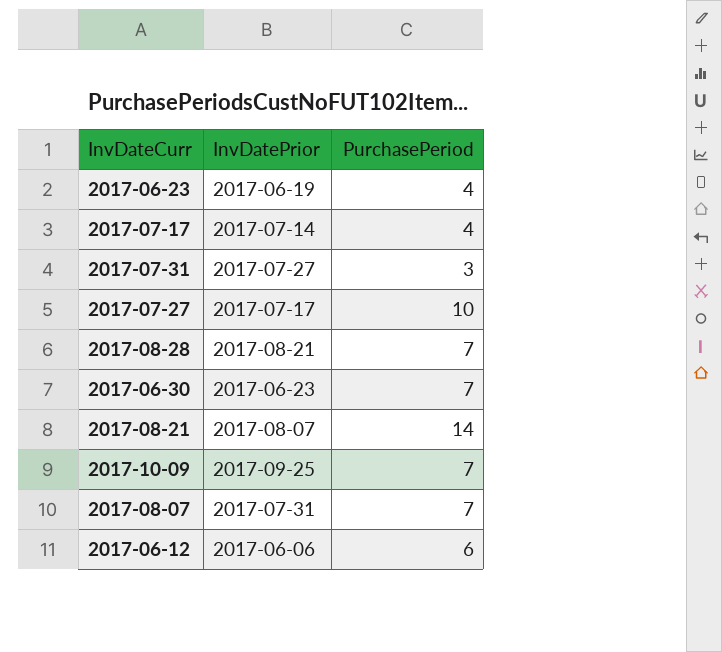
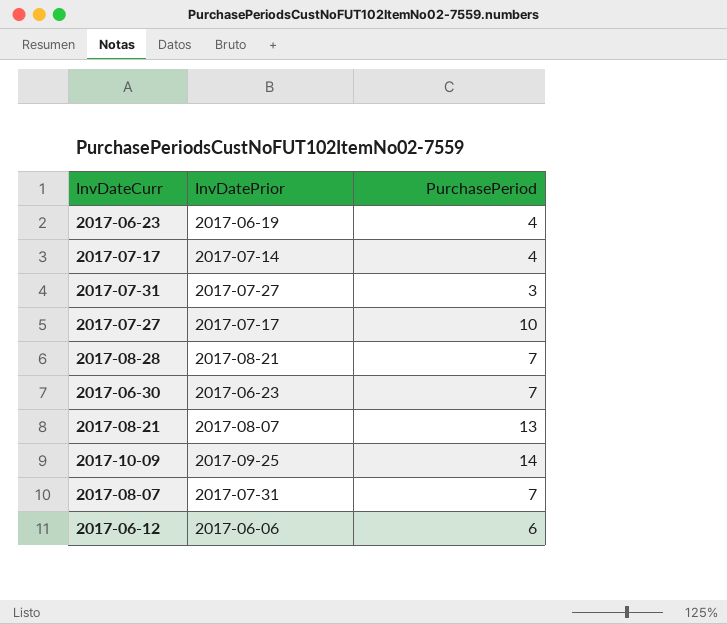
2017-08-21 | PurchasePeriod: 14 -> 13
2017-10-09 | PurchasePeriod: 7 -> 14

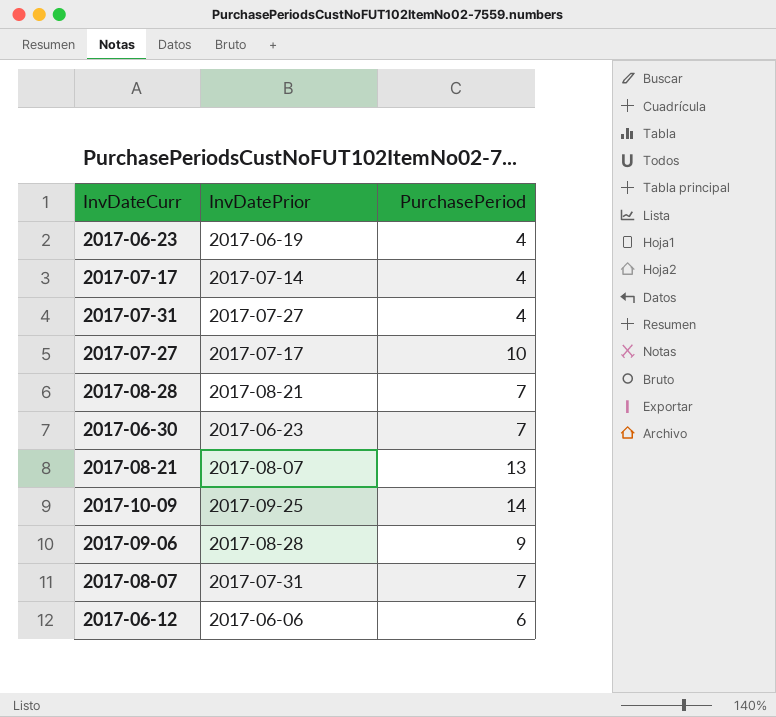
2017-07-31 | PurchasePeriod: 3 -> 4
row 2017-09-06: none -> 2017-08-28 | 9

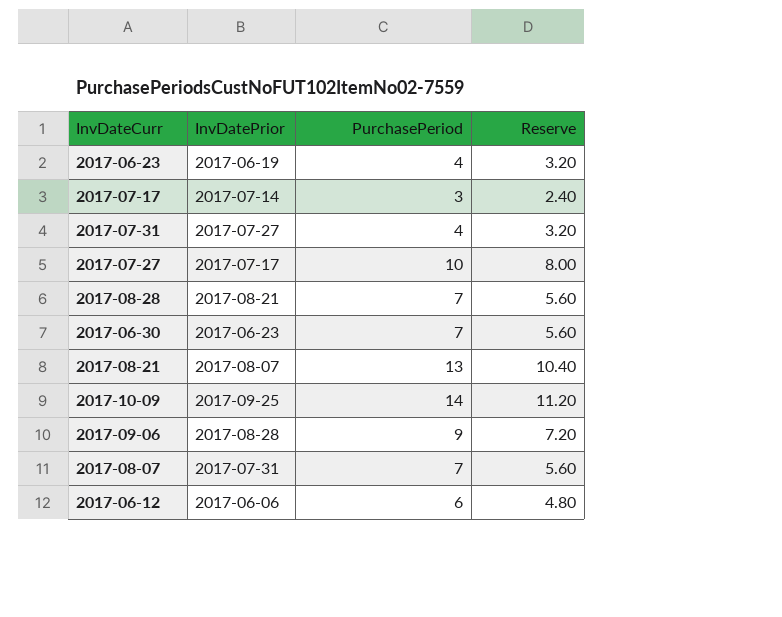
column Reserve | formula: none -> [PurchasePeriod] * 0.8
2017-07-17 | PurchasePeriod: 4 -> 3

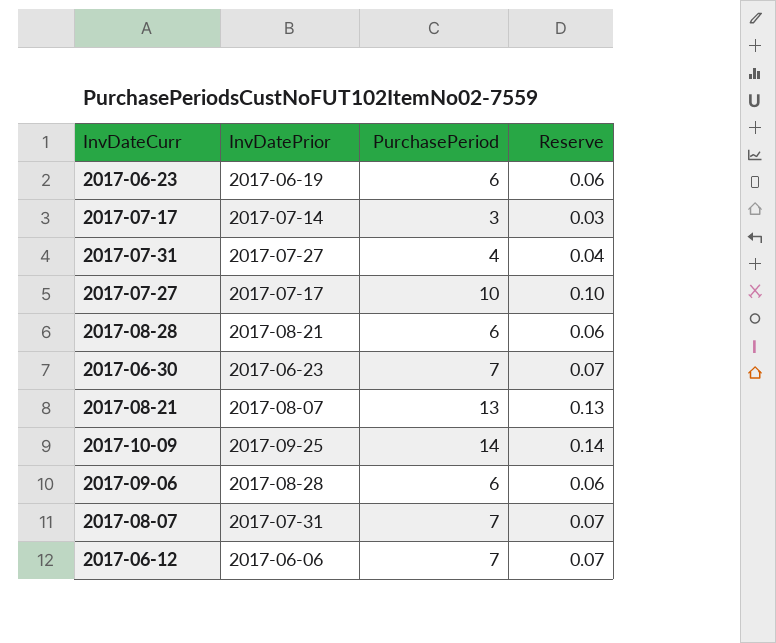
column Reserve | formula: [PurchasePeriod] * 0.8 -> [PurchasePeriod] * 0.01
2017-06-23 | PurchasePeriod: 4 -> 6
2017-08-28 | PurchasePeriod: 7 -> 6
2017-09-06 | PurchasePeriod: 9 -> 6
2017-06-12 | PurchasePeriod: 6 -> 7

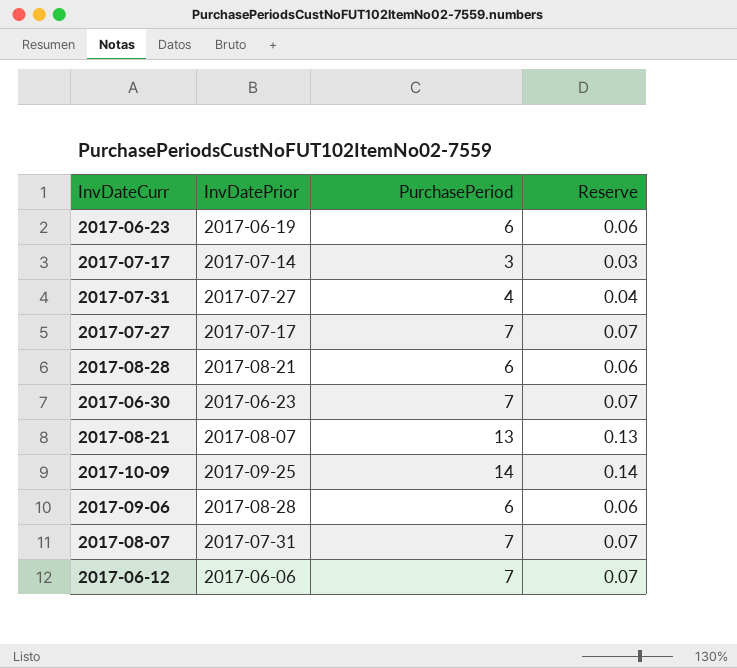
2017-07-27 | PurchasePeriod: 10 -> 7
2017-07-27 | Reserve: 0.10 -> 0.07

